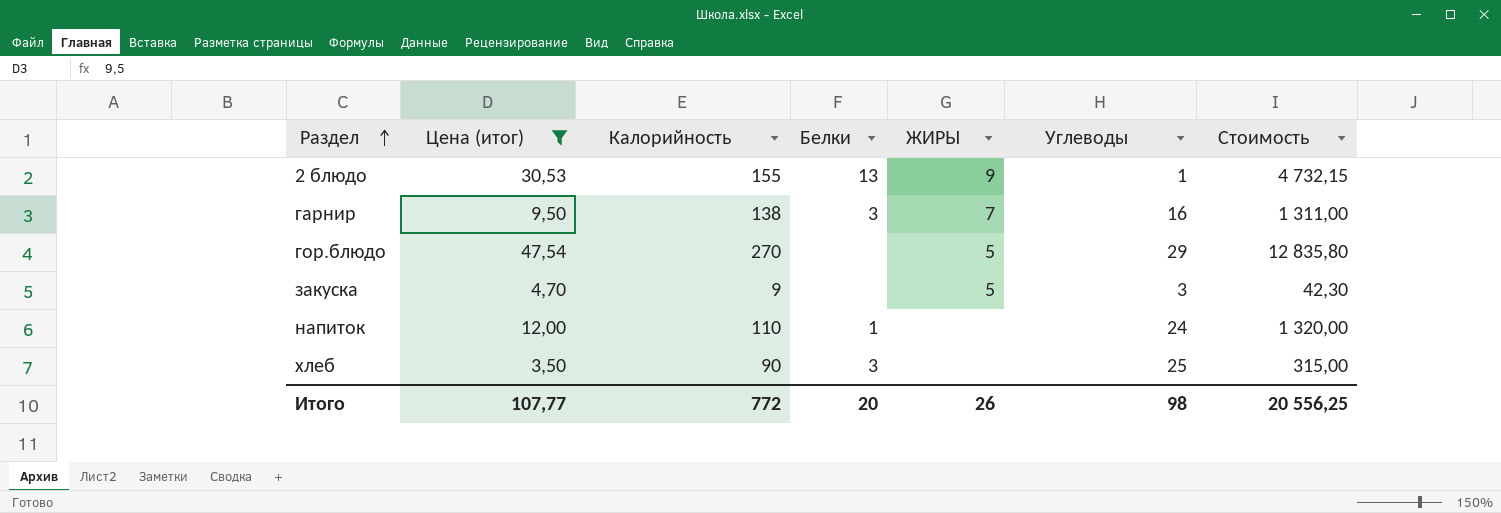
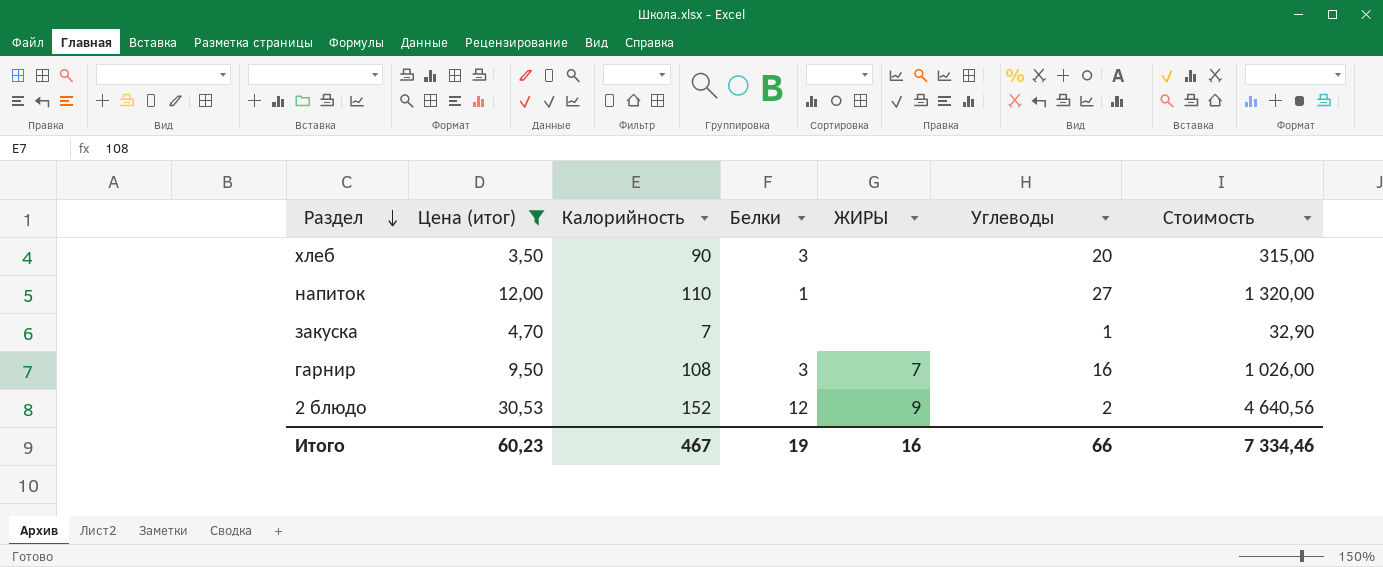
row order: Раздел ascending -> Раздел descending
row гор.блюдо: 47,54 | 270 | none | 5 | 29 | 12 835,80 -> none
хлеб | Углеводы: 25 -> 20
напиток | Углеводы: 24 -> 27
закуска | Калорийность: 9 -> 7
закуска | ЖИРЫ: 5 -> none
закуска | Углеводы: 3 -> 1
закуска | Стоимость: 42,30 -> 32,90
гарнир | Калорийность: 138 -> 108
гарнир | Стоимость: 1 311,00 -> 1 026,00
2 блюдо | Калорийность: 155 -> 152
2 блюдо | Белки: 13 -> 12
2 блюдо | Углеводы: 1 -> 2
2 блюдо | Стоимость: 4 732,15 -> 4 640,56
Итого | Цена (итог): 107,77 -> 60,23
Итого | Калорийность: 772 -> 467
Итого | Белки: 20 -> 19
Итого | ЖИРЫ: 26 -> 16
Итого | Углеводы: 98 -> 66
Итого | Стоимость: 20 556,25 -> 7 334,46

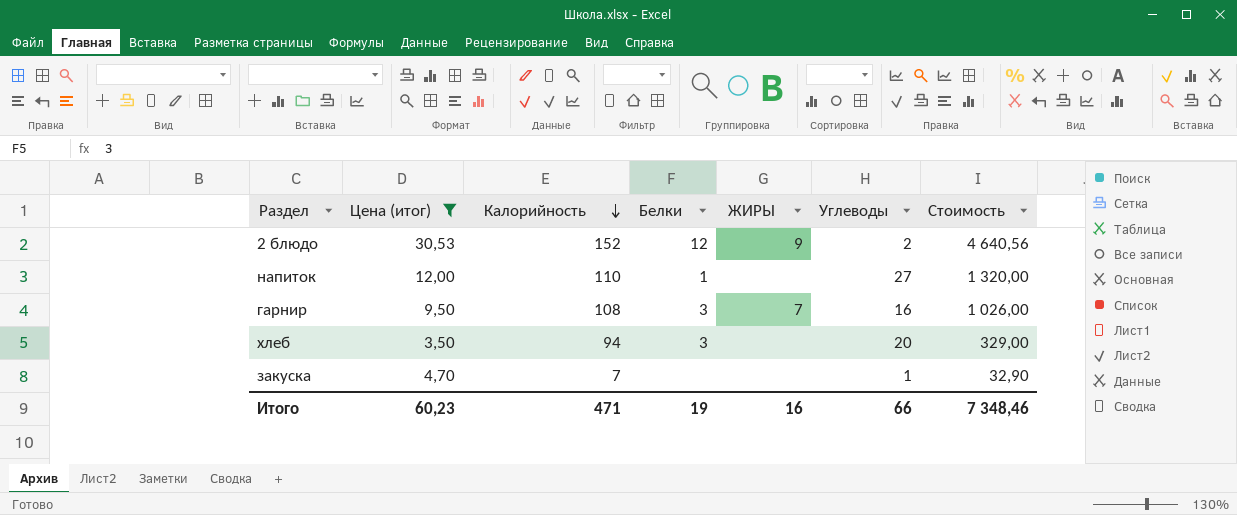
row order: Раздел descending -> Калорийность descending
хлеб | Калорийность: 90 -> 94
хлеб | Стоимость: 315,00 -> 329,00
Итого | Калорийность: 467 -> 471
Итого | Стоимость: 7 334,46 -> 7 348,46

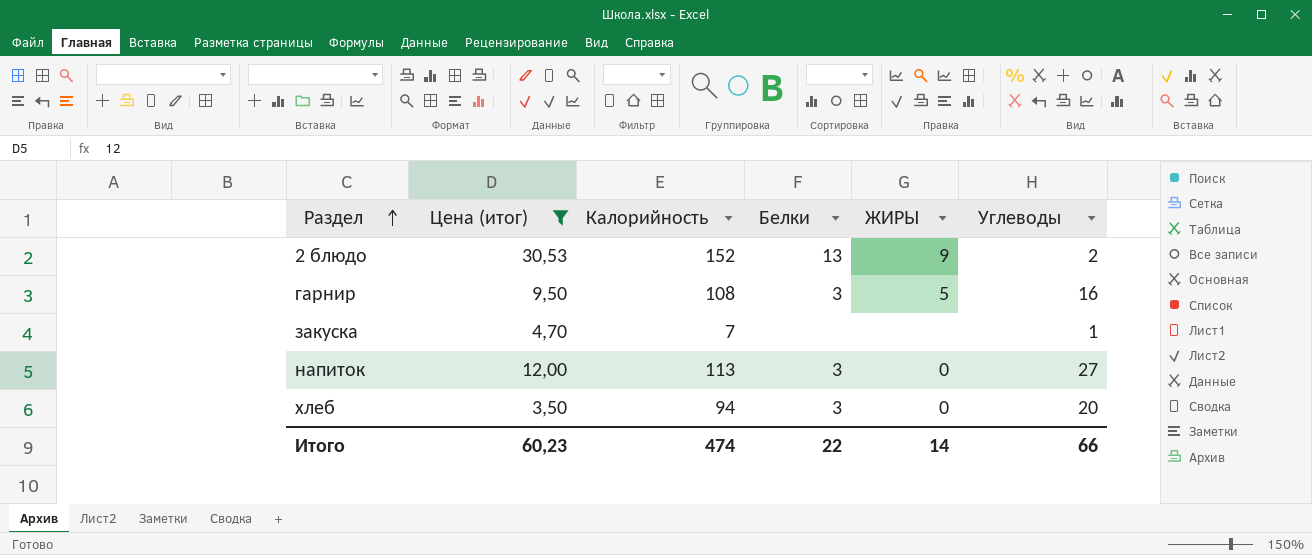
row order: Калорийность descending -> Раздел ascending
column Стоимость | formula: [Цена (итог)] * [Калорийность] -> none
2 блюдо | Белки: 12 -> 13
гарнир | ЖИРЫ: 7 -> 5
напиток | Калорийность: 110 -> 113
напиток | Белки: 1 -> 3
напиток | ЖИРЫ: none -> 0
хлеб | ЖИРЫ: none -> 0
Итого | Калорийность: 471 -> 474
Итого | Белки: 19 -> 22
Итого | ЖИРЫ: 16 -> 14

